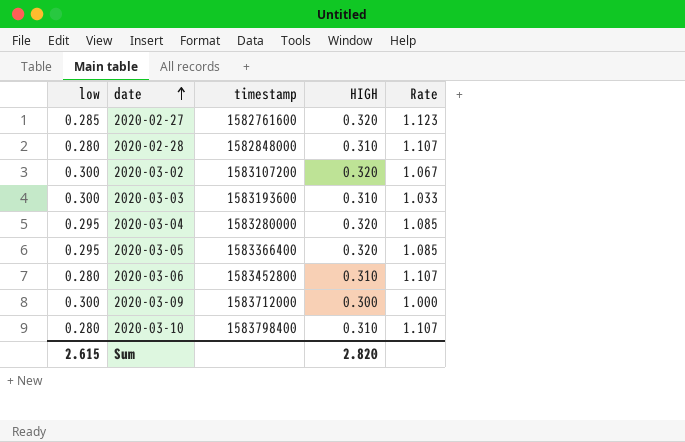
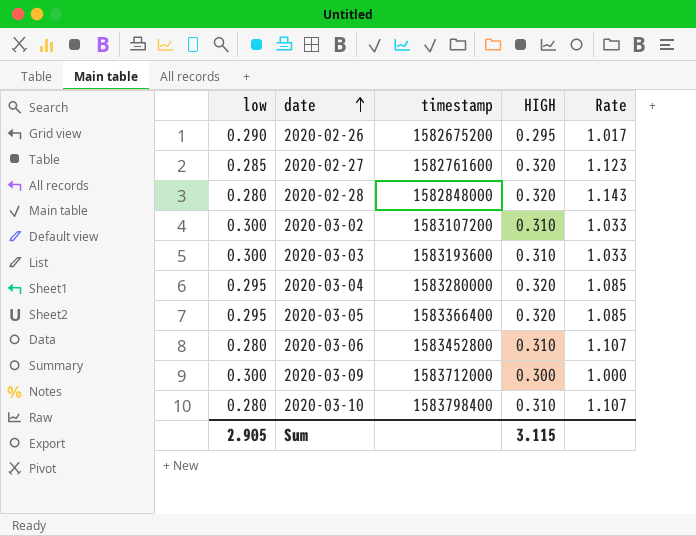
row 2020-02-26: none -> 0.290 | 1582675200 | 0.295 | 1.017
2020-02-28 | HIGH: 0.310 -> 0.320
2020-02-28 | Rate: 1.107 -> 1.143
2020-03-02 | HIGH: 0.320 -> 0.310
2020-03-02 | Rate: 1.067 -> 1.033
Sum | low: 2.615 -> 2.905
Sum | HIGH: 2.820 -> 3.115

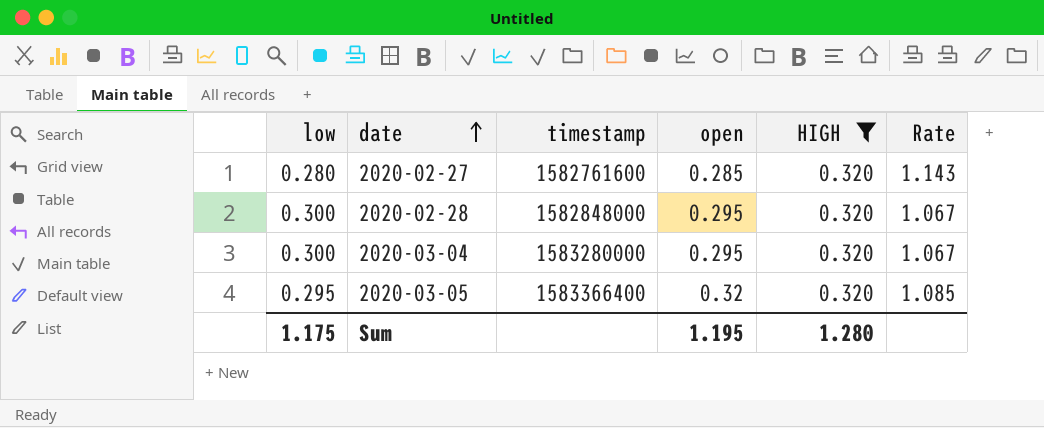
filter: none -> HIGH = 0.320
column open | position: none -> 4
2020-02-27 | low: 0.285 -> 0.280
2020-02-27 | Rate: 1.123 -> 1.143
2020-02-28 | low: 0.280 -> 0.300
2020-02-28 | Rate: 1.143 -> 1.067
2020-03-04 | low: 0.295 -> 0.300
2020-03-04 | Rate: 1.085 -> 1.067
Sum | low: 2.905 -> 1.175
Sum | HIGH: 3.115 -> 1.280

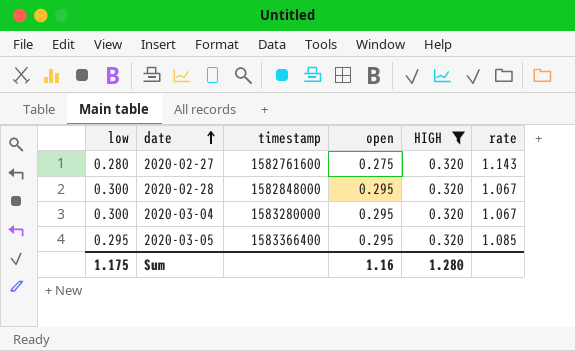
column name: Rate -> rate
2020-02-27 | open: 0.285 -> 0.275
2020-03-05 | open: 0.32 -> 0.295
Sum | open: 1.195 -> 1.16

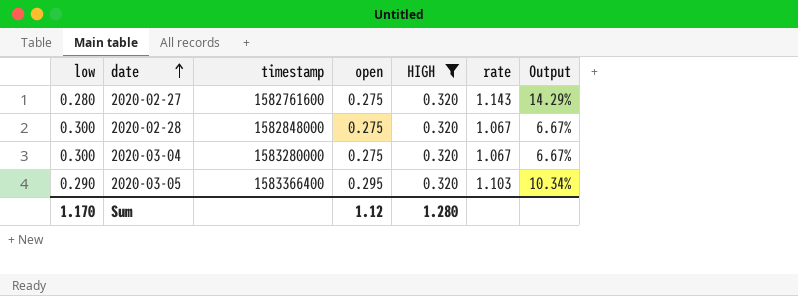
column Output | formula: none -> ([HIGH] - [low]) / [low]
2020-02-28 | open: 0.295 -> 0.275
2020-03-04 | open: 0.295 -> 0.275
2020-03-05 | low: 0.295 -> 0.290
2020-03-05 | rate: 1.085 -> 1.103
Sum | low: 1.175 -> 1.170
Sum | open: 1.16 -> 1.12

